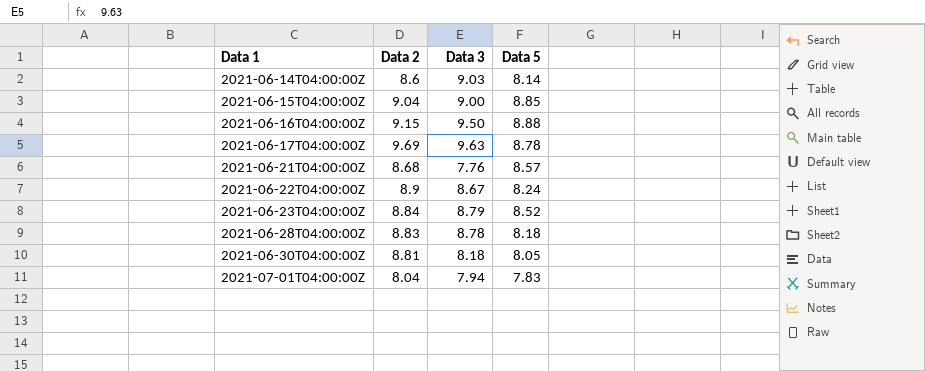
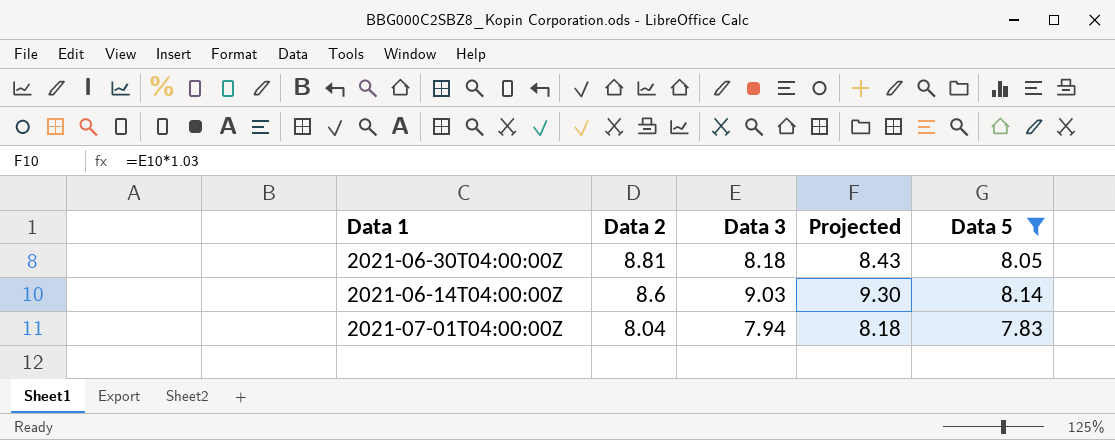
filter: none -> Data 5 <= 8.14
row order: Data 1 ascending -> Data 2 descending
column Projected | formula: none -> [Data 3] * 1.03

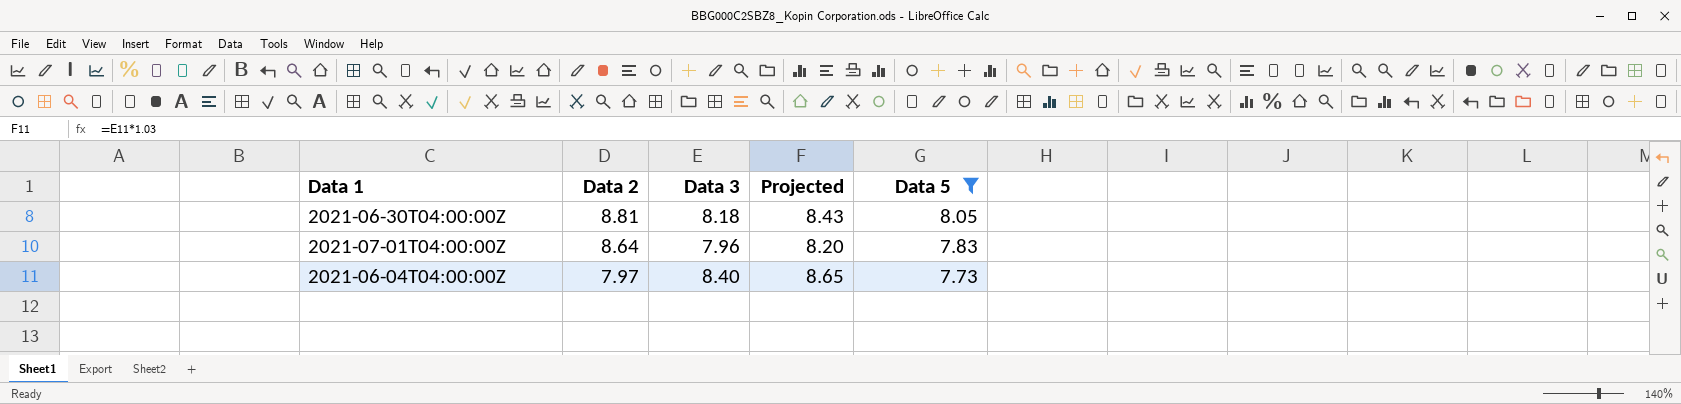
row 2021-06-14T04:00:00Z: 8.6 | 9.03 | 9.30 | 8.14 -> none
2021-07-01T04:00:00Z | Data 2: 8.04 -> 8.64
2021-07-01T04:00:00Z | Data 3: 7.94 -> 7.96
2021-07-01T04:00:00Z | Projected: 8.18 -> 8.20
row 2021-06-04T04:00:00Z: none -> 7.97 | 8.40 | 8.65 | 7.73

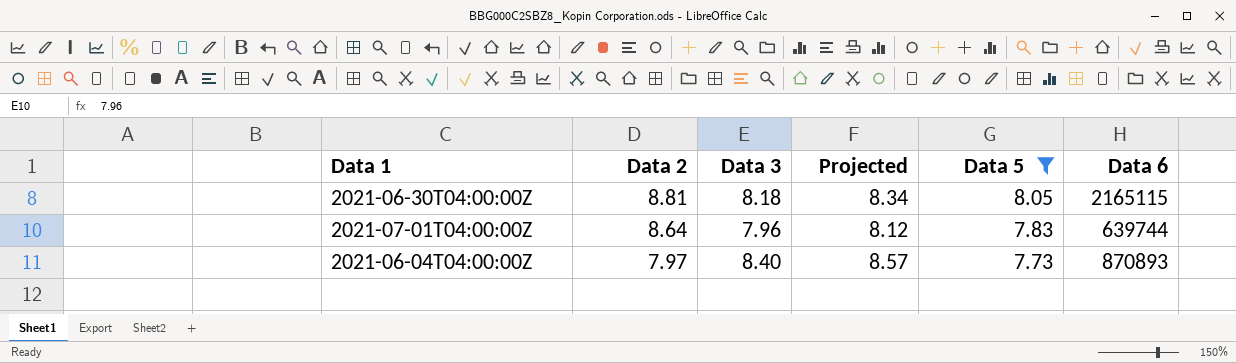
column Projected | formula: [Data 3] * 1.03 -> [Data 3] * 1.02
column Data 6 | position: none -> 6

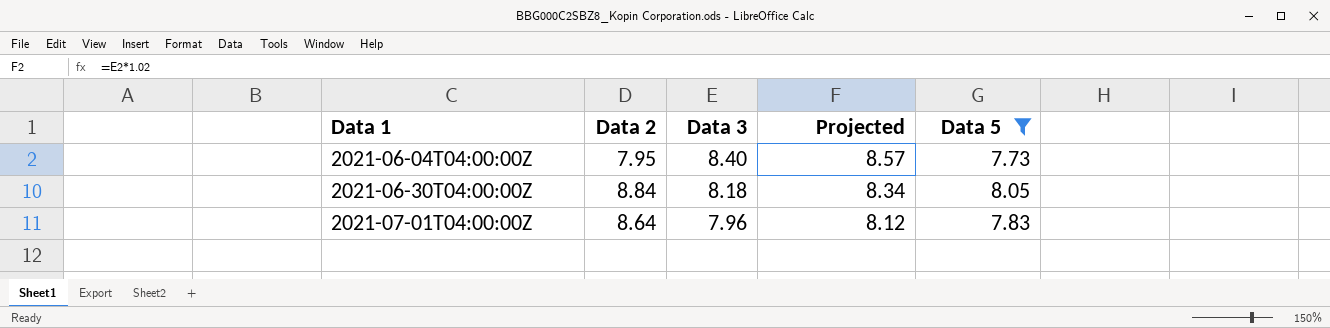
row order: Data 2 descending -> Data 1 ascending
column Data 6 | position: 6 -> none
2021-06-04T04:00:00Z | Data 2: 7.97 -> 7.95
2021-06-30T04:00:00Z | Data 2: 8.81 -> 8.84

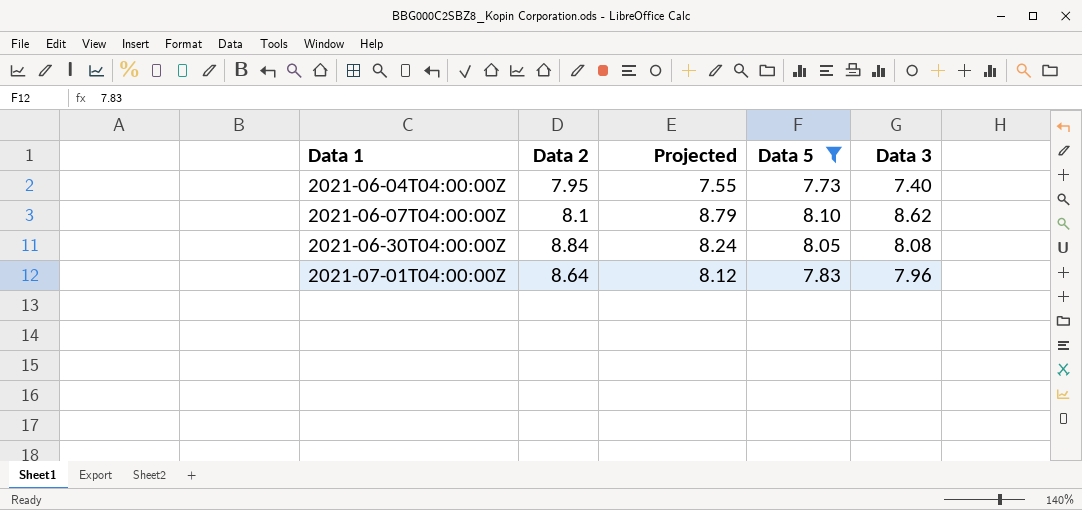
column Data 3 | position: 3 -> 5
2021-06-04T04:00:00Z | Projected: 8.57 -> 7.55
2021-06-04T04:00:00Z | Data 3: 8.40 -> 7.40
row 2021-06-07T04:00:00Z: none -> 8.1 | 8.79 | 8.10 | 8.62
2021-06-30T04:00:00Z | Projected: 8.34 -> 8.24
2021-06-30T04:00:00Z | Data 3: 8.18 -> 8.08

